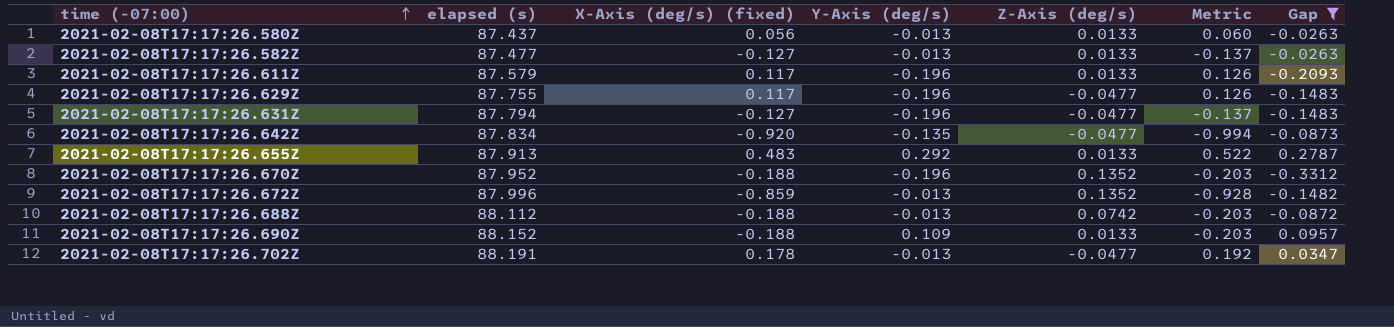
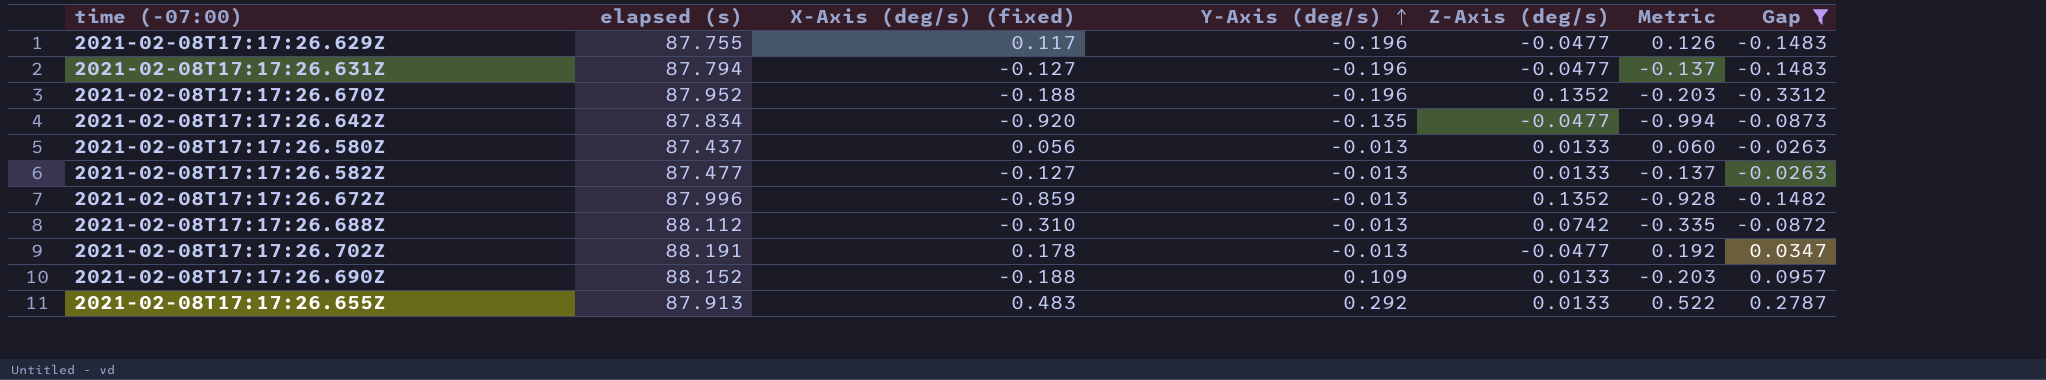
row order: time (-07:00) ascending -> Y-Axis (deg/s) ascending
row 2021-02-08T17:17:26.611Z: 87.579 | 0.117 | -0.196 | 0.0133 | 0.126 | -0.2093 -> none
2021-02-08T17:17:26.688Z | X-Axis (deg/s) (fixed): -0.188 -> -0.310
2021-02-08T17:17:26.688Z | Metric: -0.203 -> -0.335

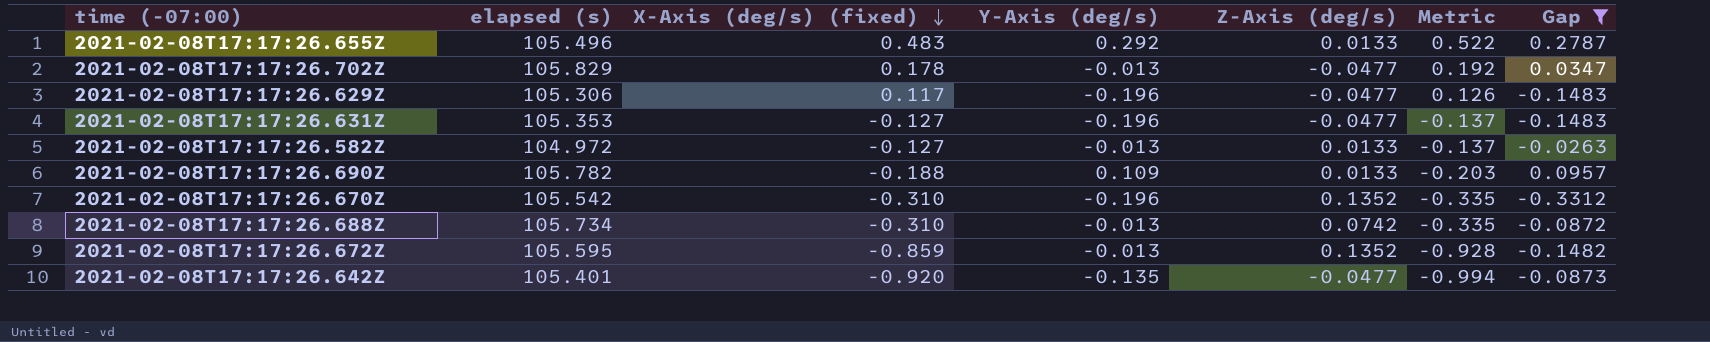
row order: Y-Axis (deg/s) ascending -> X-Axis (deg/s) (fixed) descending
row 2021-02-08T17:17:26.580Z: 87.437 | 0.056 | -0.013 | 0.0133 | 0.060 | -0.0263 -> none
2021-02-08T17:17:26.655Z | elapsed (s): 87.913 -> 105.496
2021-02-08T17:17:26.702Z | elapsed (s): 88.191 -> 105.829
2021-02-08T17:17:26.629Z | elapsed (s): 87.755 -> 105.306
2021-02-08T17:17:26.631Z | elapsed (s): 87.794 -> 105.353
2021-02-08T17:17:26.582Z | elapsed (s): 87.477 -> 104.972
2021-02-08T17:17:26.690Z | elapsed (s): 88.152 -> 105.782
2021-02-08T17:17:26.670Z | elapsed (s): 87.952 -> 105.542
2021-02-08T17:17:26.670Z | X-Axis (deg/s) (fixed): -0.188 -> -0.310
2021-02-08T17:17:26.670Z | Metric: -0.203 -> -0.335
2021-02-08T17:17:26.688Z | elapsed (s): 88.112 -> 105.734
2021-02-08T17:17:26.672Z | elapsed (s): 87.996 -> 105.595
2021-02-08T17:17:26.642Z | elapsed (s): 87.834 -> 105.401

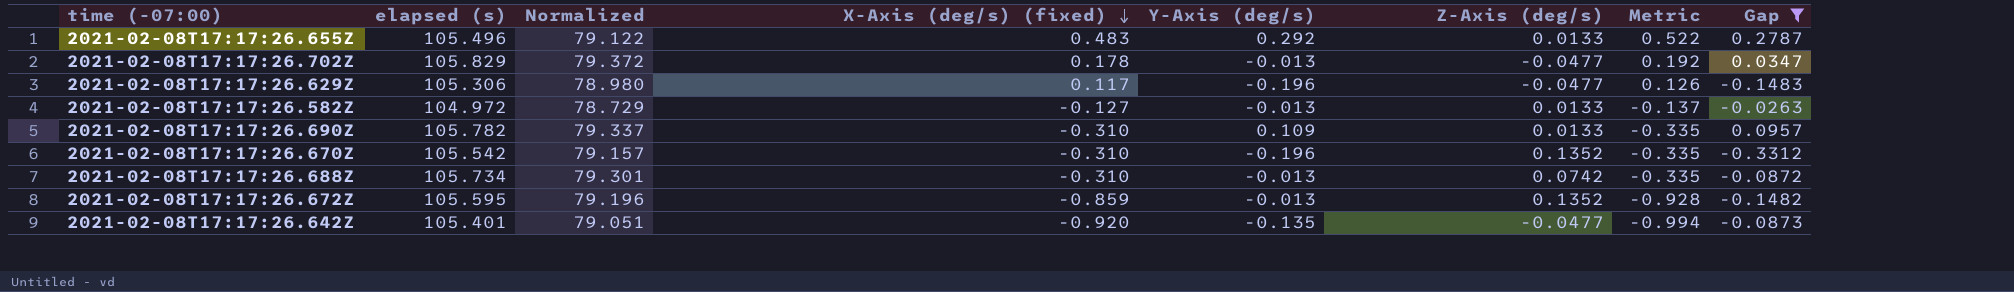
column Normalized | formula: none -> [elapsed (s)] * 0.75
row 2021-02-08T17:17:26.631Z: 105.353 | -0.127 | -0.196 | -0.0477 | -0.137 | -0.1483 -> none
2021-02-08T17:17:26.690Z | X-Axis (deg/s) (fixed): -0.188 -> -0.310
2021-02-08T17:17:26.690Z | Metric: -0.203 -> -0.335

